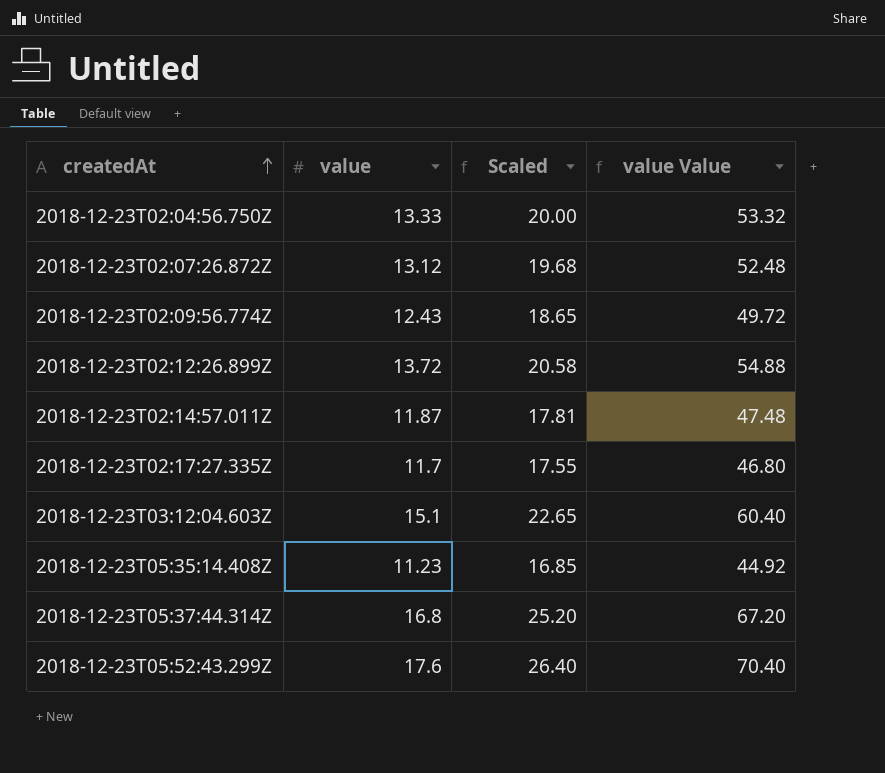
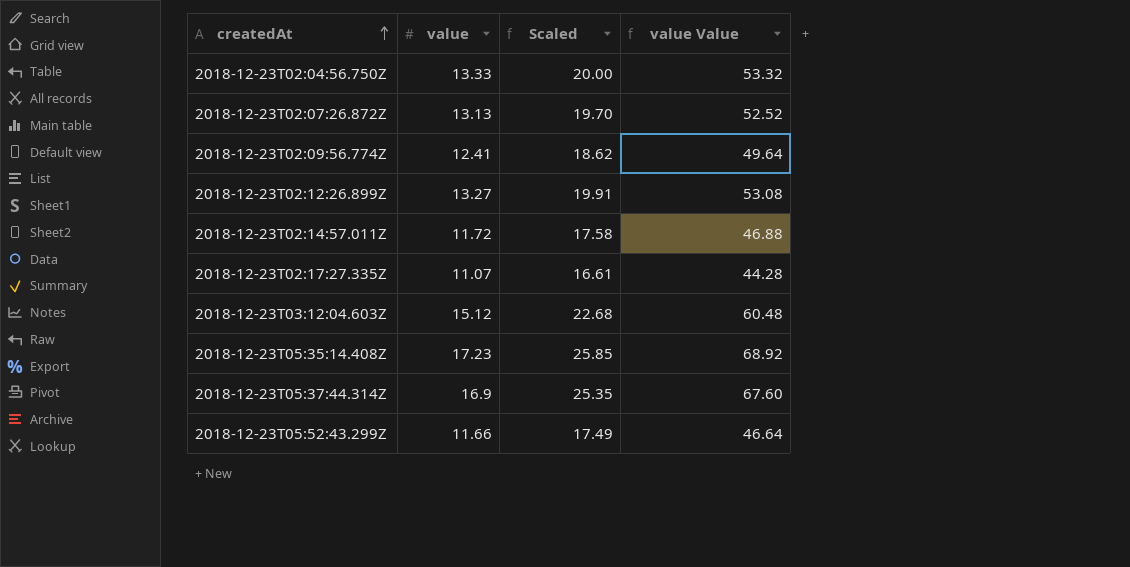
2018-12-23T02:07:26.872Z | value: 13.12 -> 13.13
2018-12-23T02:07:26.872Z | Scaled: 19.68 -> 19.70
2018-12-23T02:07:26.872Z | value Value: 52.48 -> 52.52
2018-12-23T02:09:56.774Z | value: 12.43 -> 12.41
2018-12-23T02:09:56.774Z | Scaled: 18.65 -> 18.62
2018-12-23T02:09:56.774Z | value Value: 49.72 -> 49.64
2018-12-23T02:12:26.899Z | value: 13.72 -> 13.27
2018-12-23T02:12:26.899Z | Scaled: 20.58 -> 19.91
2018-12-23T02:12:26.899Z | value Value: 54.88 -> 53.08
2018-12-23T02:14:57.011Z | value: 11.87 -> 11.72
2018-12-23T02:14:57.011Z | Scaled: 17.81 -> 17.58
2018-12-23T02:14:57.011Z | value Value: 47.48 -> 46.88
2018-12-23T02:17:27.335Z | value: 11.7 -> 11.07
2018-12-23T02:17:27.335Z | Scaled: 17.55 -> 16.61
2018-12-23T02:17:27.335Z | value Value: 46.80 -> 44.28
2018-12-23T03:12:04.603Z | value: 15.1 -> 15.12
2018-12-23T03:12:04.603Z | Scaled: 22.65 -> 22.68
2018-12-23T03:12:04.603Z | value Value: 60.40 -> 60.48
2018-12-23T05:35:14.408Z | value: 11.23 -> 17.23
2018-12-23T05:35:14.408Z | Scaled: 16.85 -> 25.85
2018-12-23T05:35:14.408Z | value Value: 44.92 -> 68.92
2018-12-23T05:37:44.314Z | value: 16.8 -> 16.9
2018-12-23T05:37:44.314Z | Scaled: 25.20 -> 25.35
2018-12-23T05:37:44.314Z | value Value: 67.20 -> 67.60
2018-12-23T05:52:43.299Z | value: 17.6 -> 11.66
2018-12-23T05:52:43.299Z | Scaled: 26.40 -> 17.49
2018-12-23T05:52:43.299Z | value Value: 70.40 -> 46.64

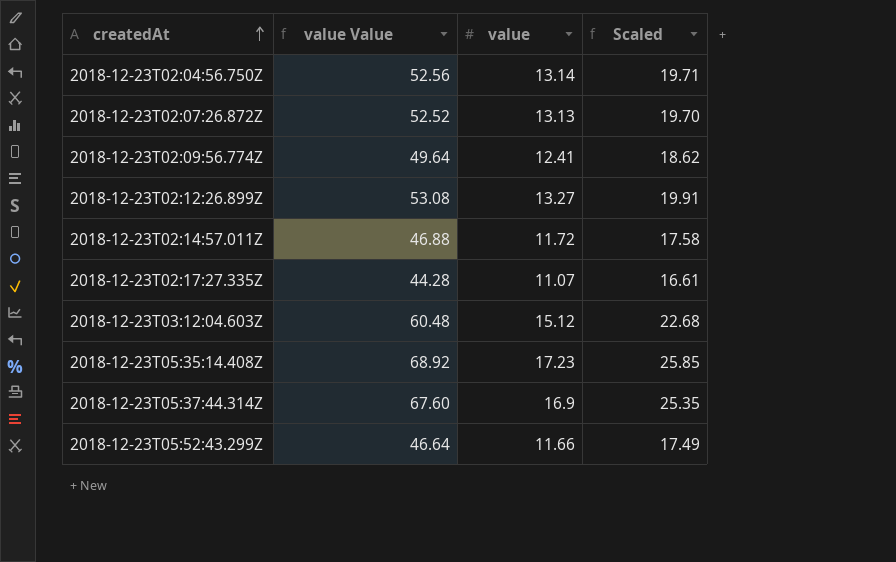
column value Value | position: 4 -> 2
2018-12-23T02:04:56.750Z | value Value: 53.32 -> 52.56
2018-12-23T02:04:56.750Z | value: 13.33 -> 13.14
2018-12-23T02:04:56.750Z | Scaled: 20.00 -> 19.71

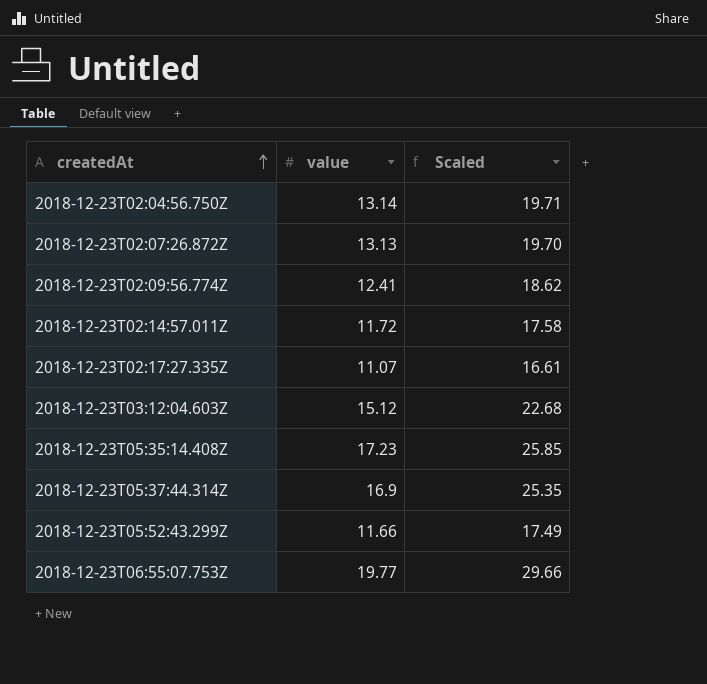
column value Value | formula: [value] * 4 -> none
row 2018-12-23T02:12:26.899Z: 53.08 | 13.27 | 19.91 -> none
row 2018-12-23T06:55:07.753Z: none -> 19.77 | 29.66

